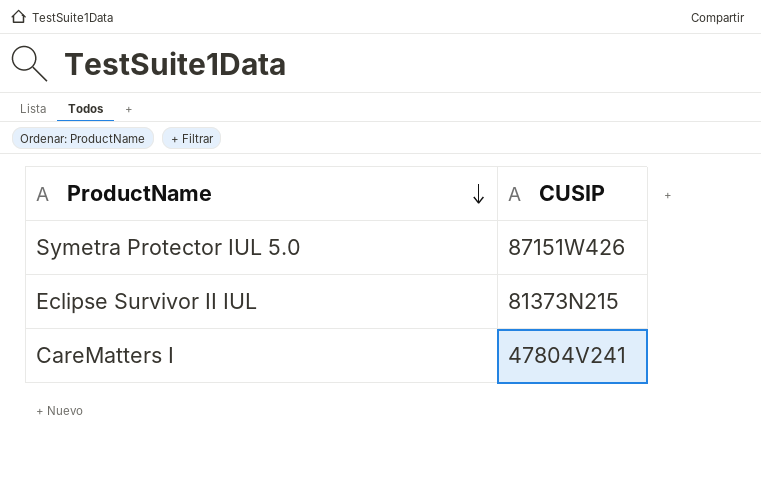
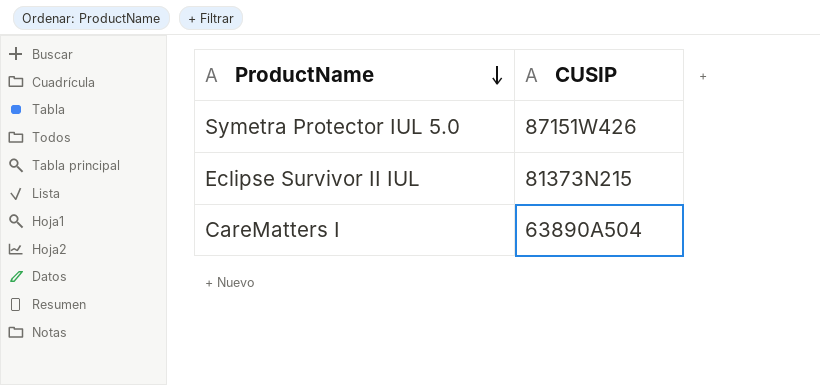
CareMatters I | CUSIP: 47804V241 -> 63890A504

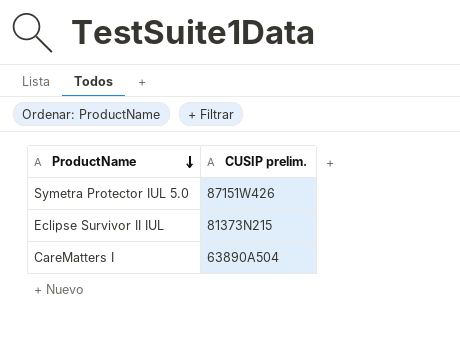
column name: CUSIP -> CUSIP prelim.

